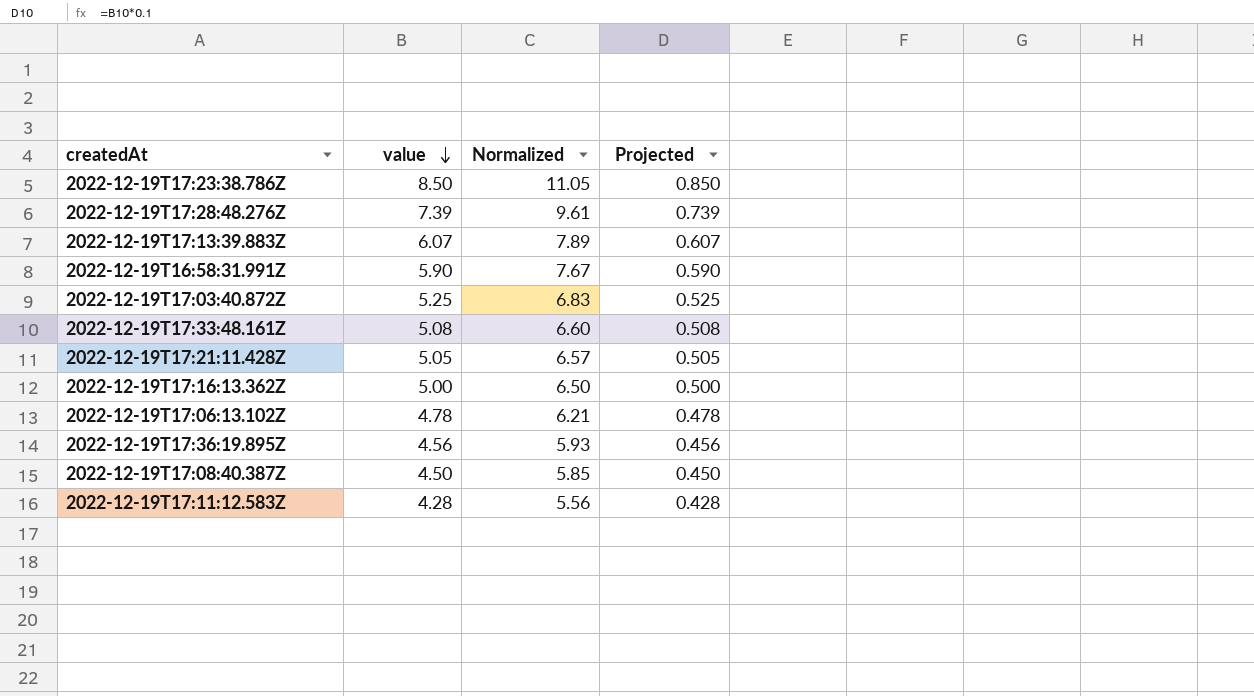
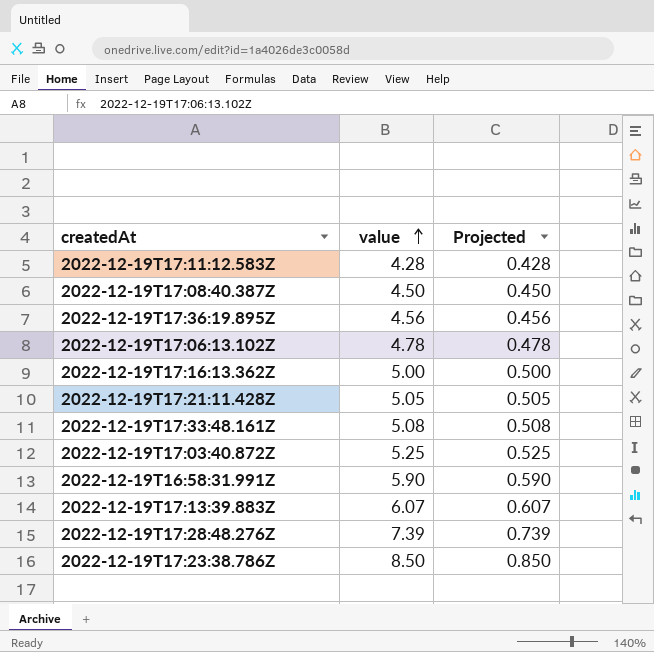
row order: value descending -> value ascending
column Normalized | formula: [value] * 1.3 -> none

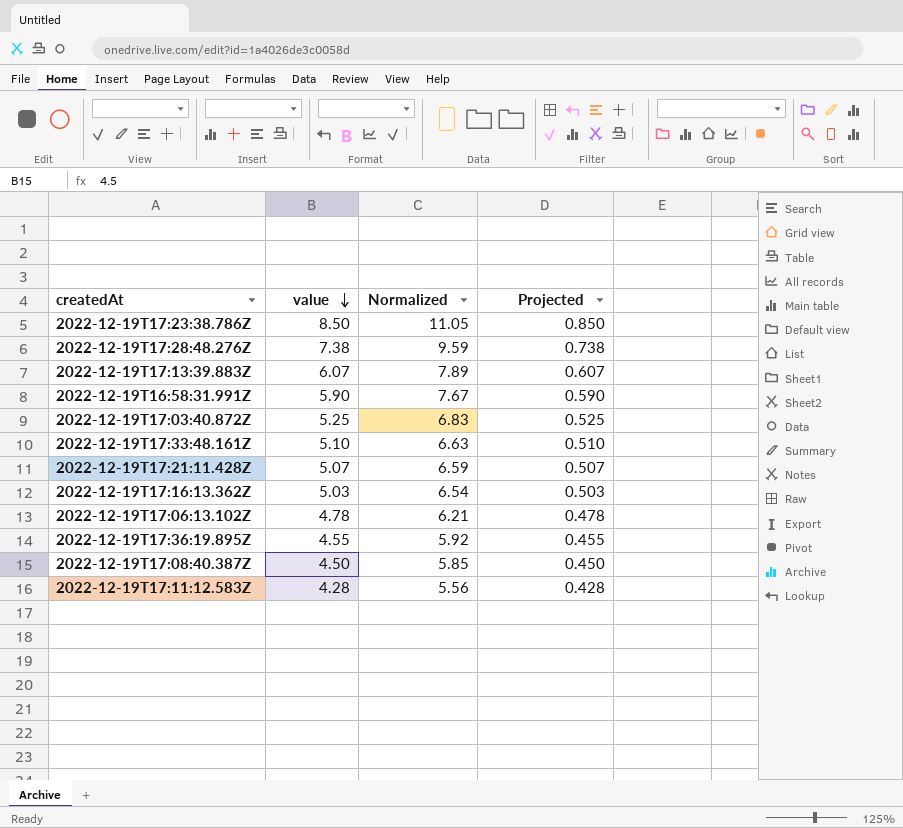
row order: value ascending -> value descending
column Normalized | formula: none -> [value] * 1.3
2022-12-19T17:28:48.276Z | value: 7.39 -> 7.38
2022-12-19T17:28:48.276Z | Projected: 0.739 -> 0.738
2022-12-19T17:33:48.161Z | value: 5.08 -> 5.10
2022-12-19T17:33:48.161Z | Projected: 0.508 -> 0.510
2022-12-19T17:21:11.428Z | value: 5.05 -> 5.07
2022-12-19T17:21:11.428Z | Projected: 0.505 -> 0.507
2022-12-19T17:16:13.362Z | value: 5.00 -> 5.03
2022-12-19T17:16:13.362Z | Projected: 0.500 -> 0.503
2022-12-19T17:36:19.895Z | value: 4.56 -> 4.55
2022-12-19T17:36:19.895Z | Projected: 0.456 -> 0.455

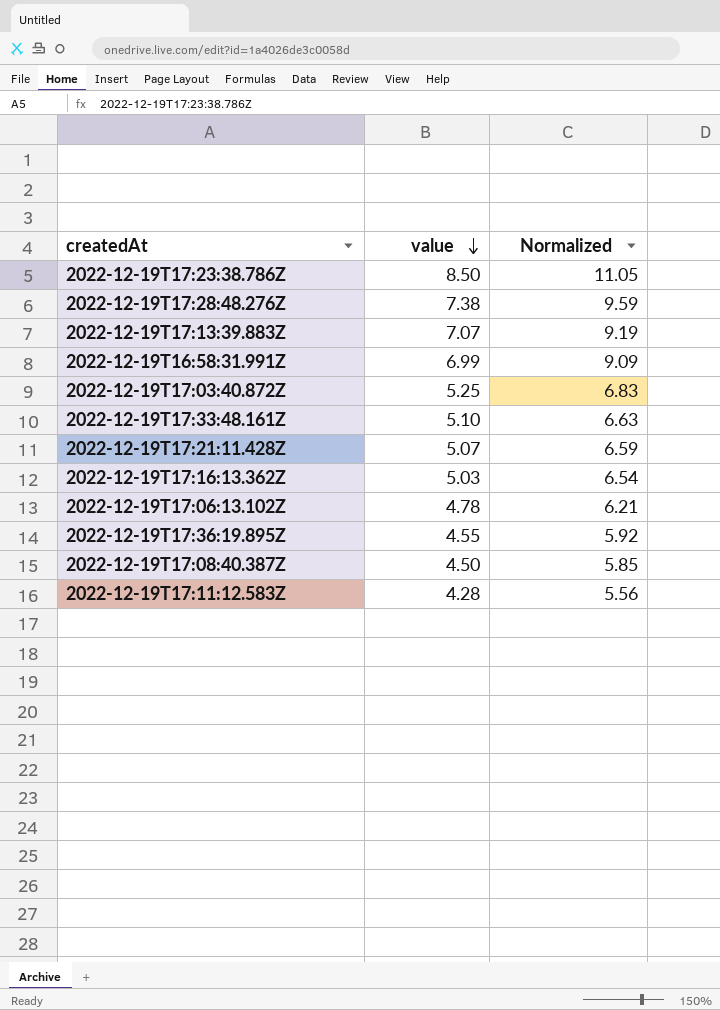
column Projected | formula: [value] * 0.1 -> none
2022-12-19T17:13:39.883Z | value: 6.07 -> 7.07
2022-12-19T17:13:39.883Z | Normalized: 7.89 -> 9.19
2022-12-19T16:58:31.991Z | value: 5.90 -> 6.99
2022-12-19T16:58:31.991Z | Normalized: 7.67 -> 9.09

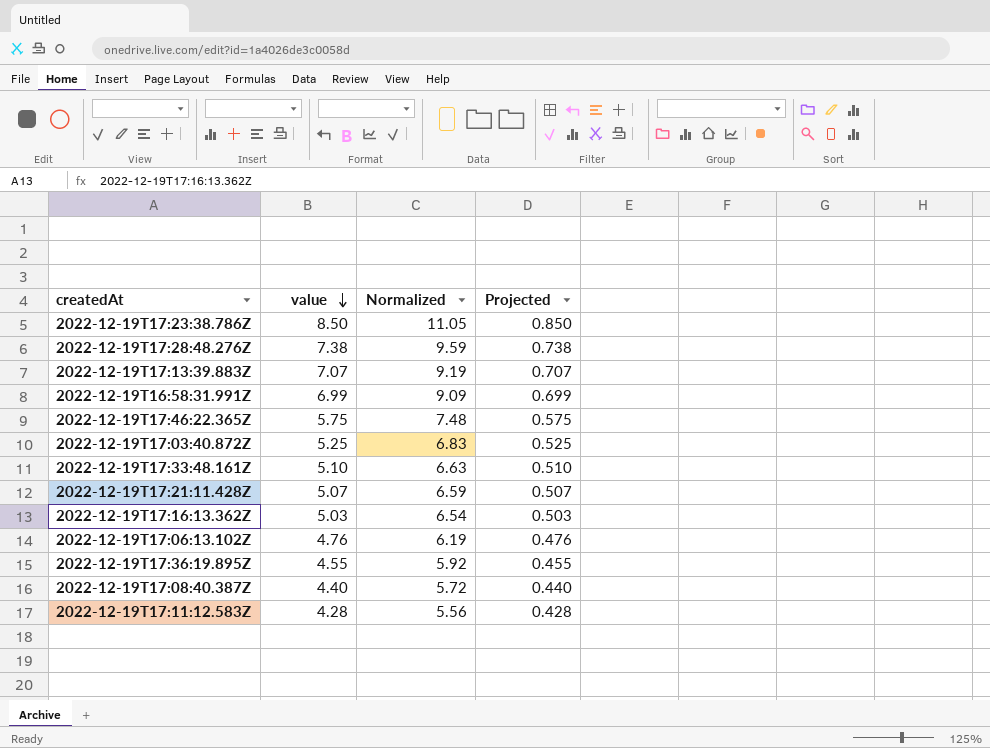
column Projected | formula: none -> [value] * 0.1
row 2022-12-19T17:46:22.365Z: none -> 5.75 | 7.48 | 0.575
2022-12-19T17:06:13.102Z | value: 4.78 -> 4.76
2022-12-19T17:06:13.102Z | Normalized: 6.21 -> 6.19
2022-12-19T17:08:40.387Z | value: 4.50 -> 4.40
2022-12-19T17:08:40.387Z | Normalized: 5.85 -> 5.72

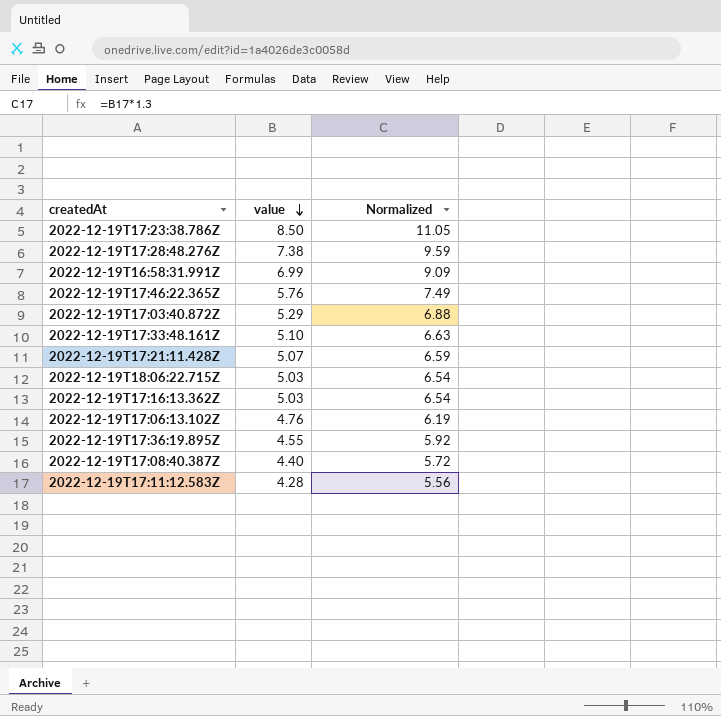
column Projected | formula: [value] * 0.1 -> none
row 2022-12-19T17:13:39.883Z: 7.07 | 9.19 | 0.707 -> none
2022-12-19T17:46:22.365Z | value: 5.75 -> 5.76
2022-12-19T17:46:22.365Z | Normalized: 7.48 -> 7.49
2022-12-19T17:03:40.872Z | value: 5.25 -> 5.29
2022-12-19T17:03:40.872Z | Normalized: 6.83 -> 6.88
row 2022-12-19T18:06:22.715Z: none -> 5.03 | 6.54

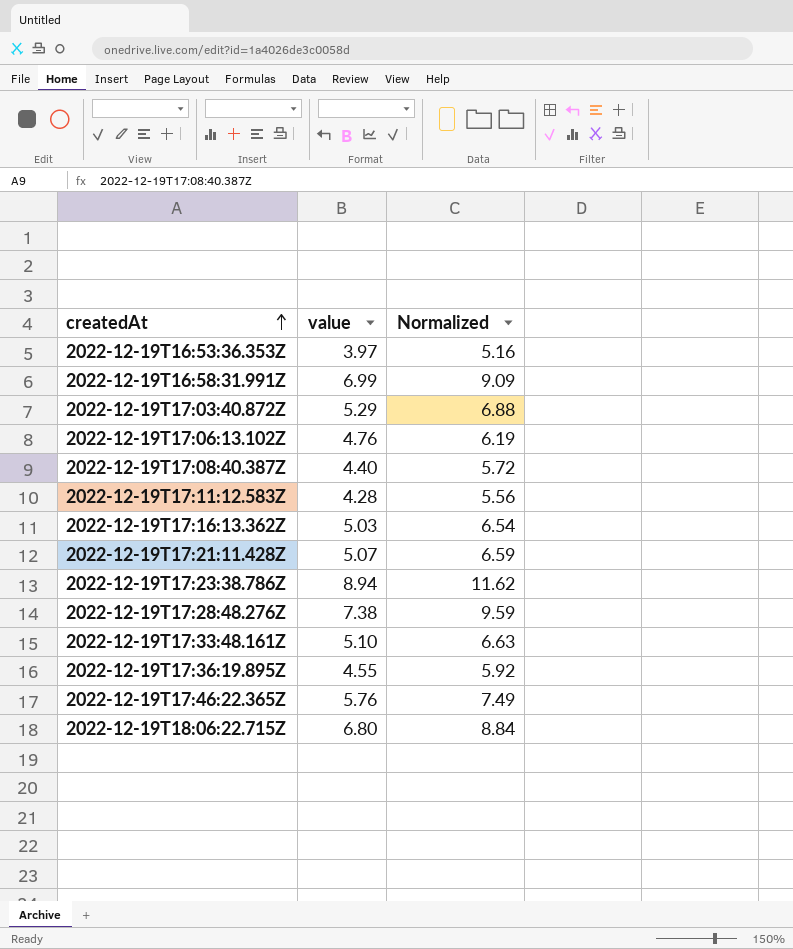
row order: value descending -> createdAt ascending
row 2022-12-19T16:53:36.353Z: none -> 3.97 | 5.16
2022-12-19T17:23:38.786Z | value: 8.50 -> 8.94
2022-12-19T17:23:38.786Z | Normalized: 11.05 -> 11.62
2022-12-19T18:06:22.715Z | value: 5.03 -> 6.80
2022-12-19T18:06:22.715Z | Normalized: 6.54 -> 8.84

